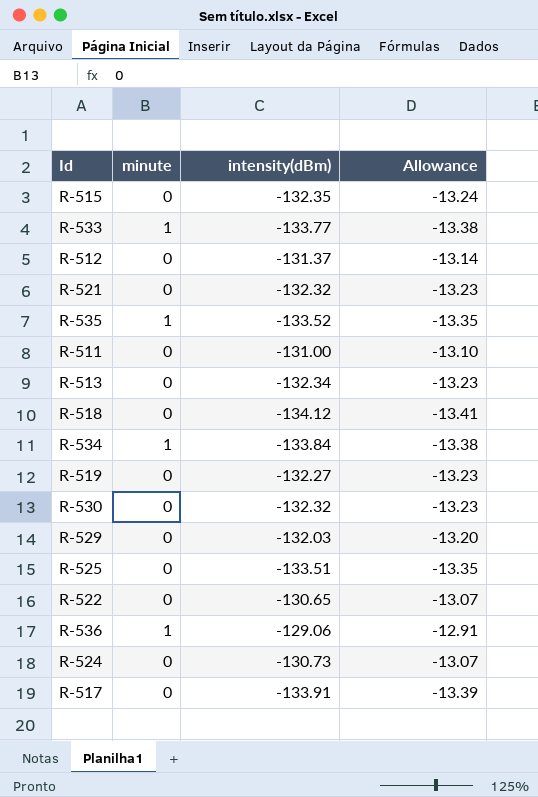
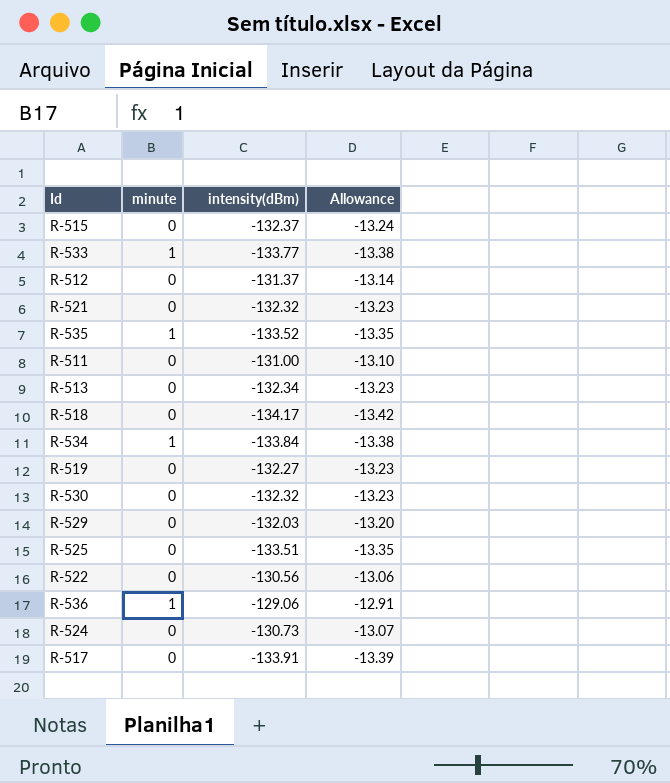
R-515 | intensity(dBm): -132.35 -> -132.37
R-518 | intensity(dBm): -134.12 -> -134.17
R-518 | Allowance: -13.41 -> -13.42
R-522 | intensity(dBm): -130.65 -> -130.56
R-522 | Allowance: -13.07 -> -13.06

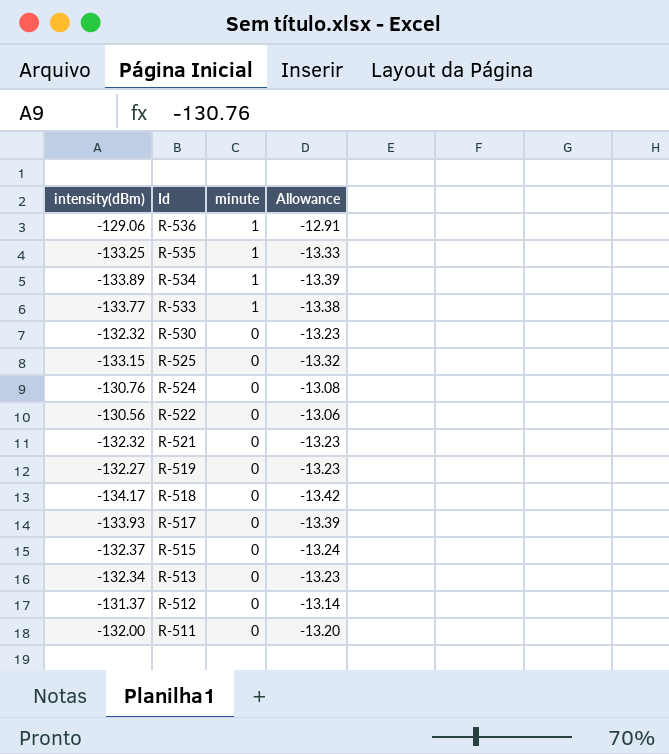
row order: none -> Id descending
column intensity(dBm) | position: 3 -> 1
row R-529: 0 | -132.03 | -13.20 -> none
R-535 | intensity(dBm): -133.52 -> -133.25
R-535 | Allowance: -13.35 -> -13.33
R-534 | intensity(dBm): -133.84 -> -133.89
R-534 | Allowance: -13.38 -> -13.39
R-525 | intensity(dBm): -133.51 -> -133.15
R-525 | Allowance: -13.35 -> -13.32
R-524 | intensity(dBm): -130.73 -> -130.76
R-524 | Allowance: -13.07 -> -13.08
R-517 | intensity(dBm): -133.91 -> -133.93
R-511 | intensity(dBm): -131.00 -> -132.00
R-511 | Allowance: -13.10 -> -13.20

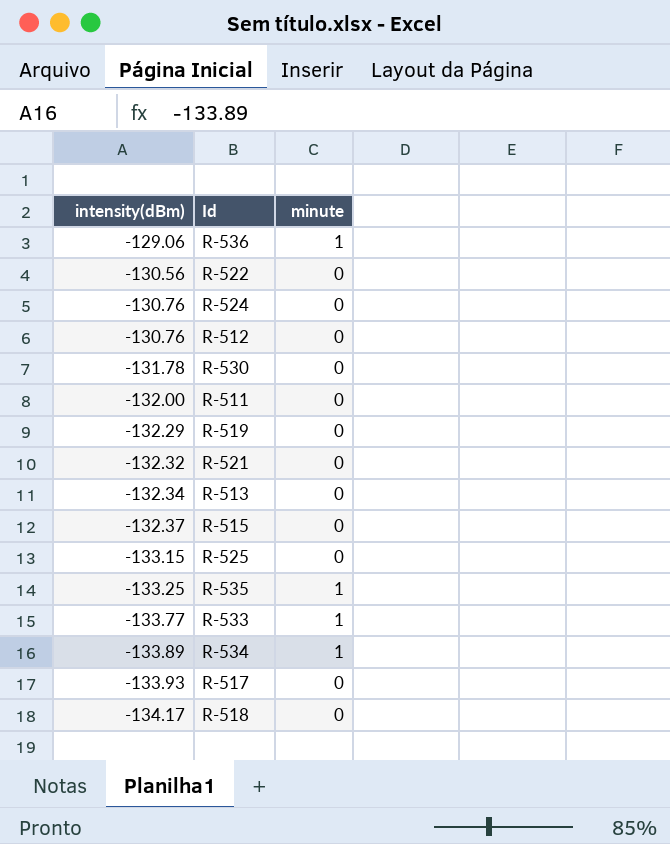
row order: Id descending -> intensity(dBm) descending
column Allowance | formula: [intensity(dBm)] * 0.1 -> none
R-512 | intensity(dBm): -131.37 -> -130.76
R-530 | intensity(dBm): -132.32 -> -131.78
R-519 | intensity(dBm): -132.27 -> -132.29

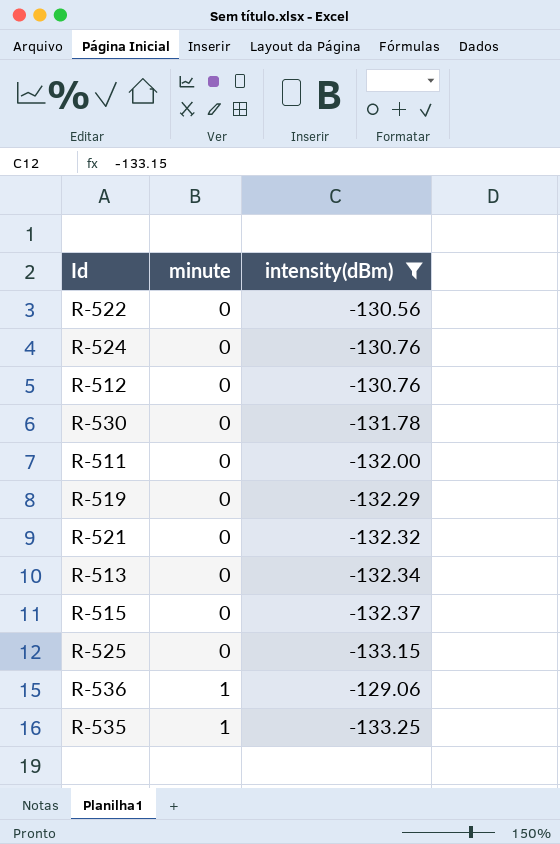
filter: none -> intensity(dBm) >= -133.25
row order: intensity(dBm) descending -> minute ascending
column intensity(dBm) | position: 1 -> 3

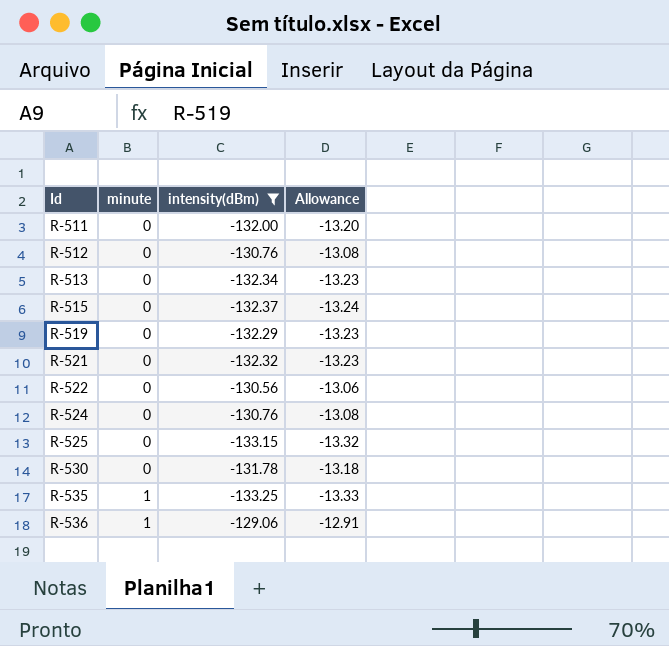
row order: minute ascending -> Id ascending
column Allowance | formula: none -> [intensity(dBm)] * 0.1

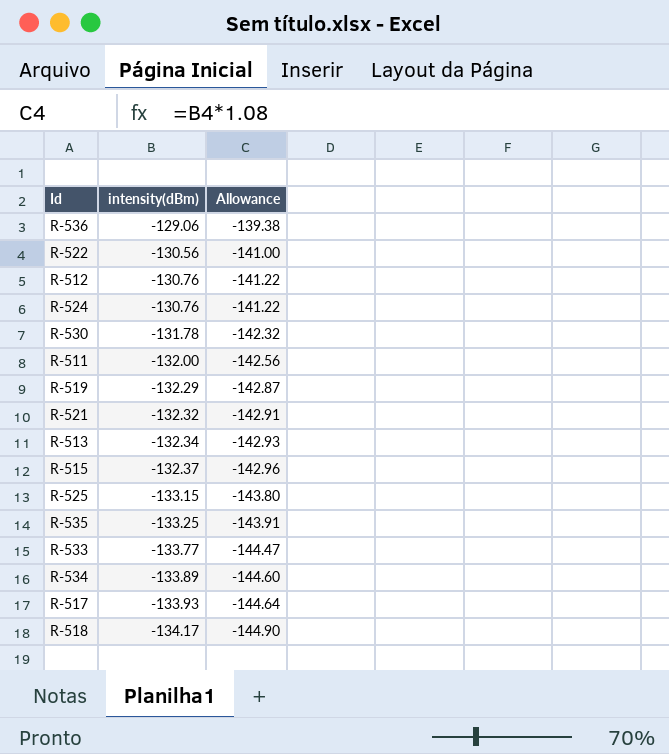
filter: intensity(dBm) >= -133.25 -> none
row order: Id ascending -> intensity(dBm) descending
column minute | position: 2 -> none
column Allowance | formula: [intensity(dBm)] * 0.1 -> [intensity(dBm)] * 1.08

